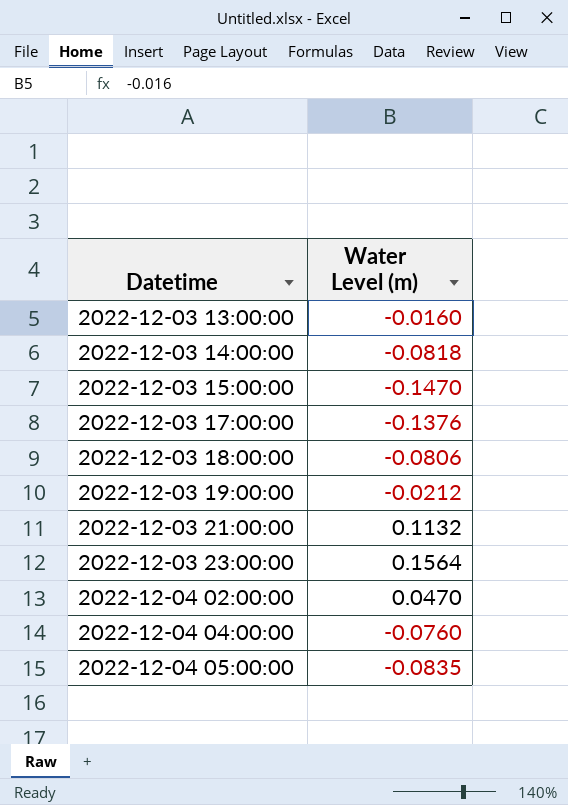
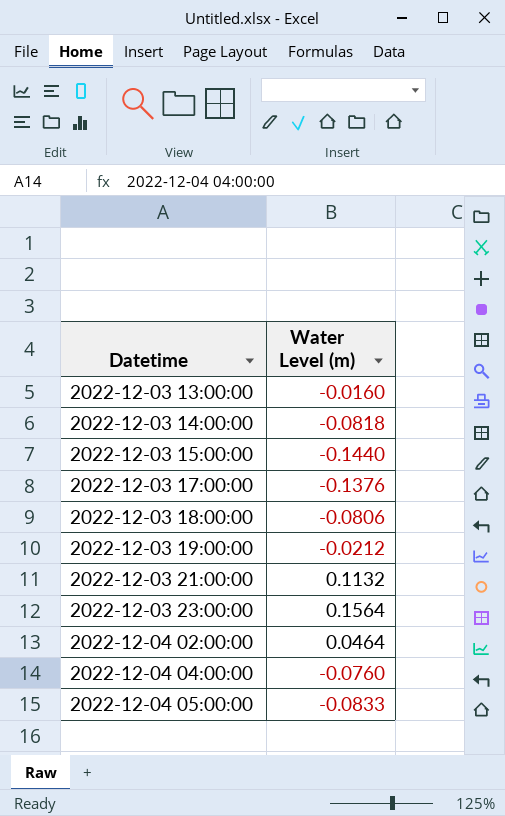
2022-12-03 15:00:00 | Water Level (m): -0.1470 -> -0.1440
2022-12-04 02:00:00 | Water Level (m): 0.0470 -> 0.0464
2022-12-04 05:00:00 | Water Level (m): -0.0835 -> -0.0833

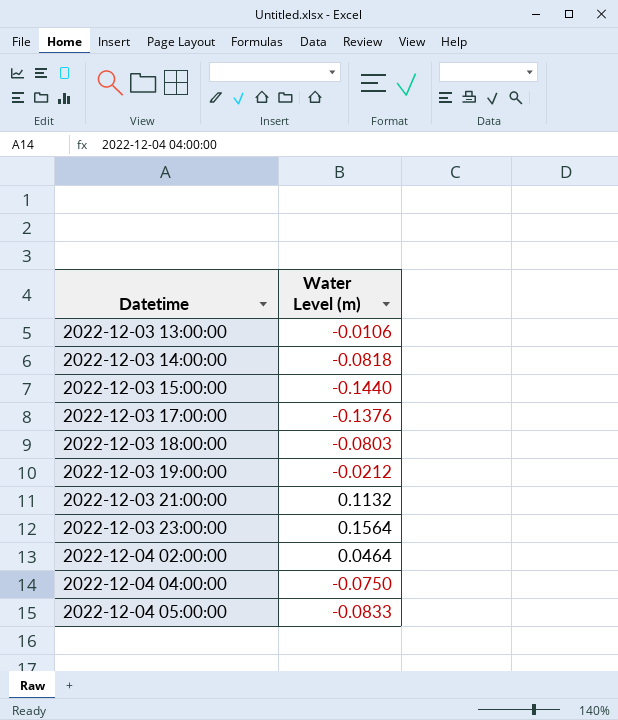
2022-12-03 13:00:00 | Water Level (m): -0.0160 -> -0.0106
2022-12-03 18:00:00 | Water Level (m): -0.0806 -> -0.0803
2022-12-04 04:00:00 | Water Level (m): -0.0760 -> -0.0750

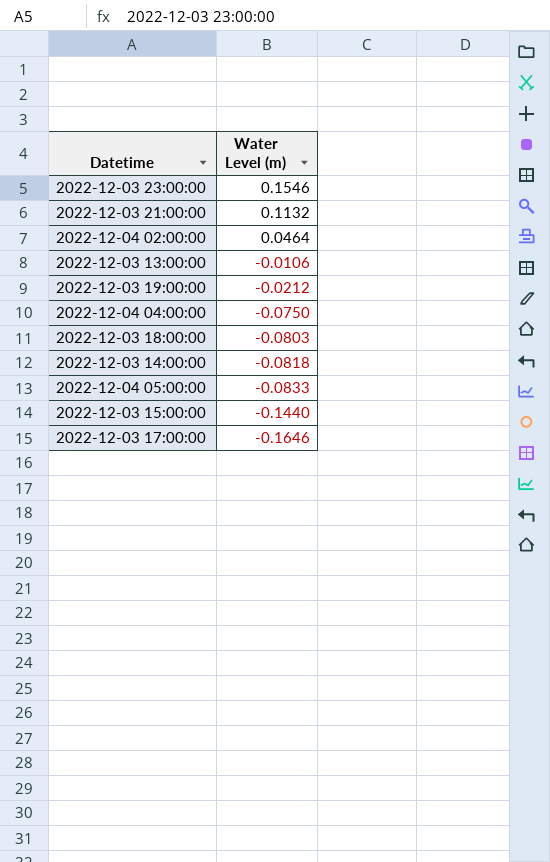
row order: Datetime ascending -> Water Level (m) descending
2022-12-03 23:00:00 | Water Level (m): 0.1564 -> 0.1546
2022-12-03 17:00:00 | Water Level (m): -0.1376 -> -0.1646

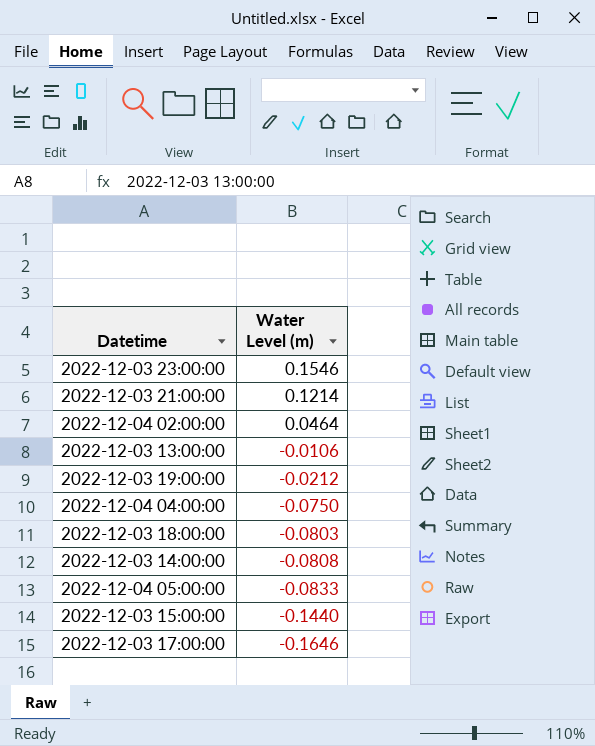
2022-12-03 21:00:00 | Water Level (m): 0.1132 -> 0.1214
2022-12-03 14:00:00 | Water Level (m): -0.0818 -> -0.0808

